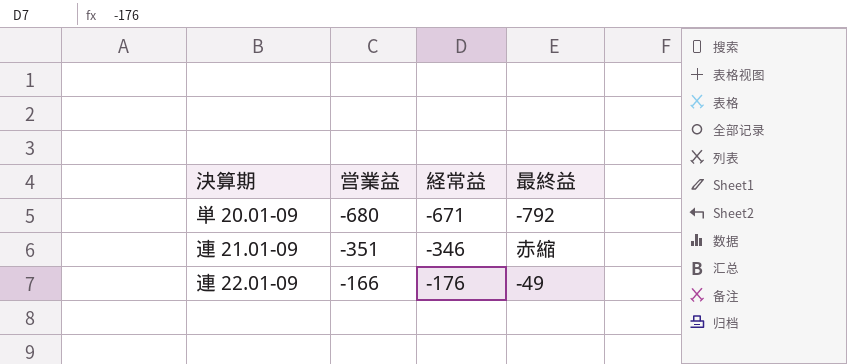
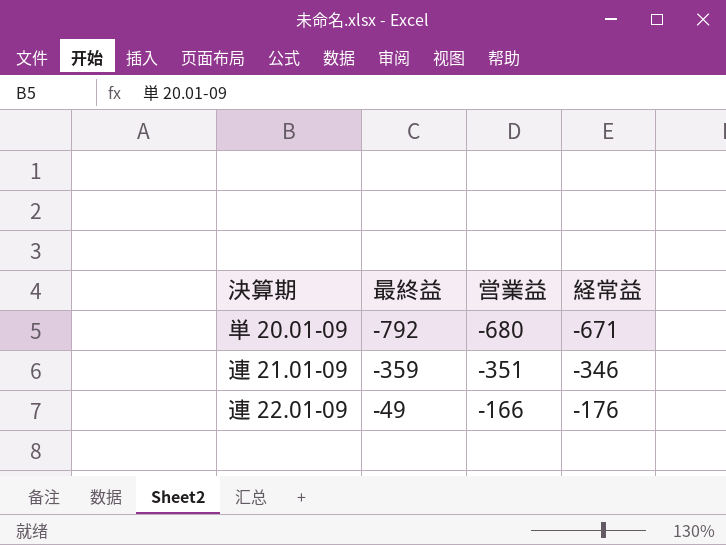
column 最終益 | position: 4 -> 2
連 21.01-09 | 最終益: 赤縮 -> -359

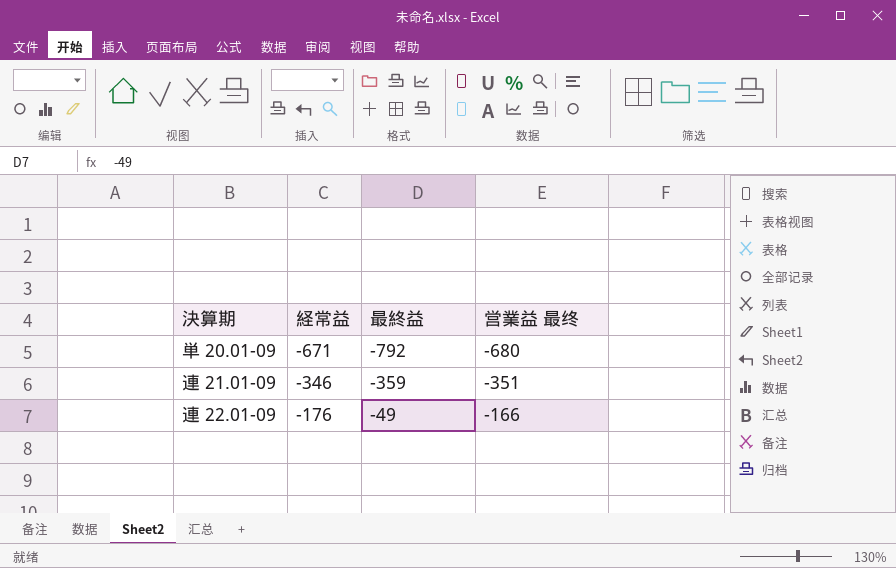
column 経常益 | position: 4 -> 2
column name: 営業益 -> 営業益 最终

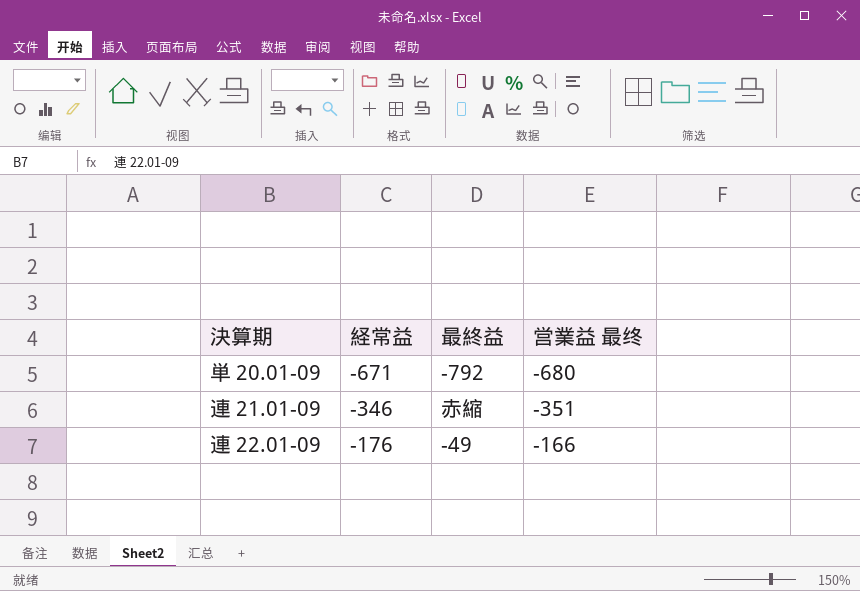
連 21.01-09 | 最終益: -359 -> 赤縮

